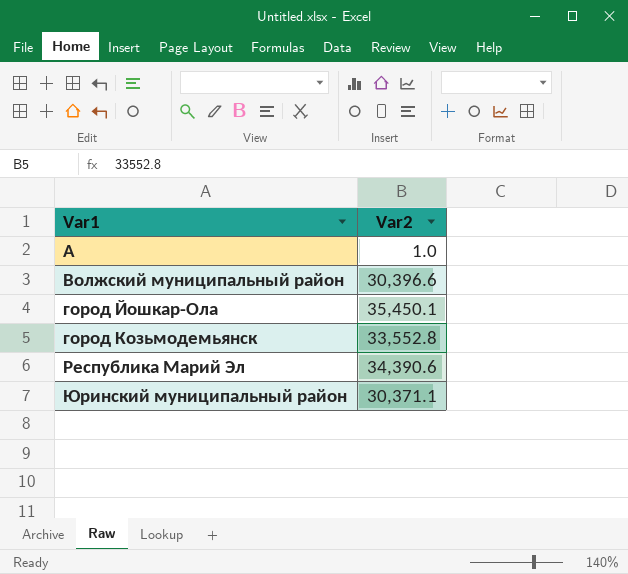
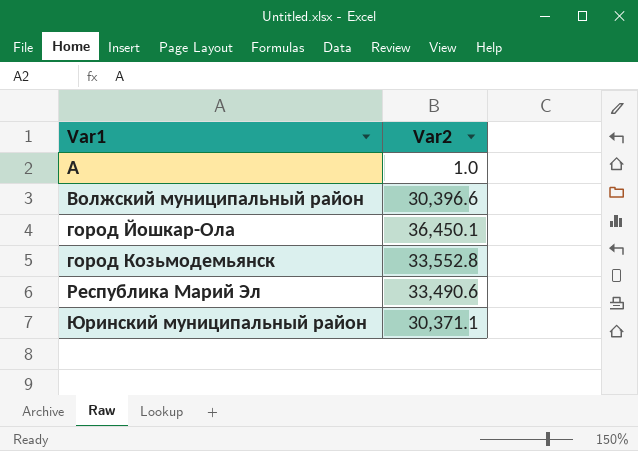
город Йошкар-Ола | Var2: 35,450.1 -> 36,450.1
Республика Марий Эл | Var2: 34,390.6 -> 33,490.6

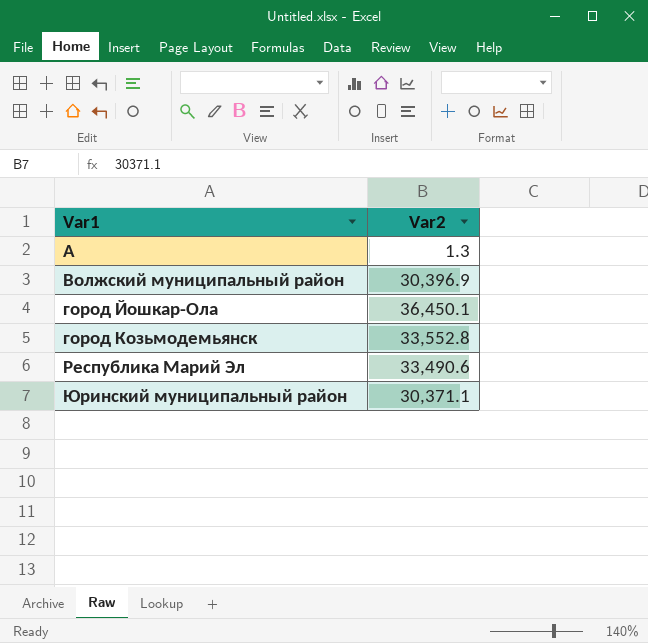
А | Var2: 1.0 -> 1.3
Волжский муниципальный район | Var2: 30,396.6 -> 30,396.9

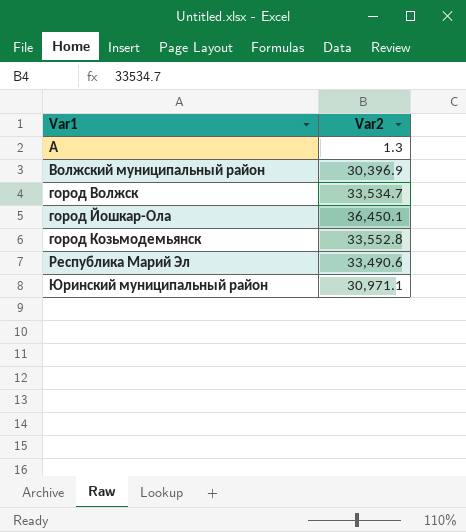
row город Волжск: none -> 33,534.7
Юринский муниципальный район | Var2: 30,371.1 -> 30,971.1

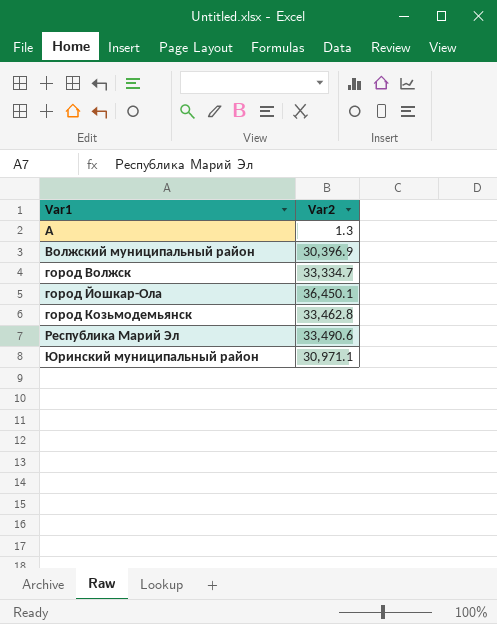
город Волжск | Var2: 33,534.7 -> 33,334.7
город Козьмодемьянск | Var2: 33,552.8 -> 33,462.8

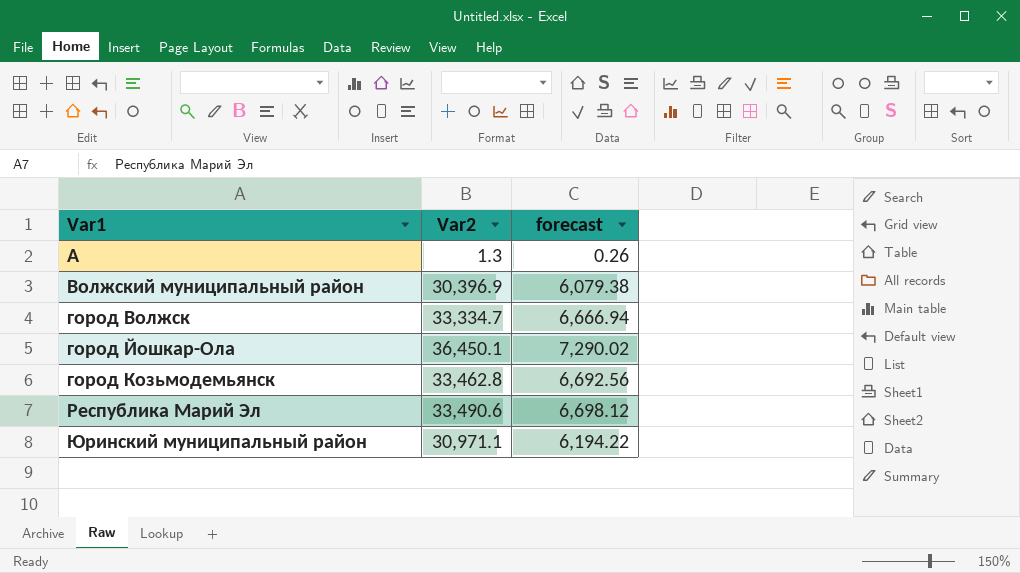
column forecast | formula: none -> [Var2] * 0.2

